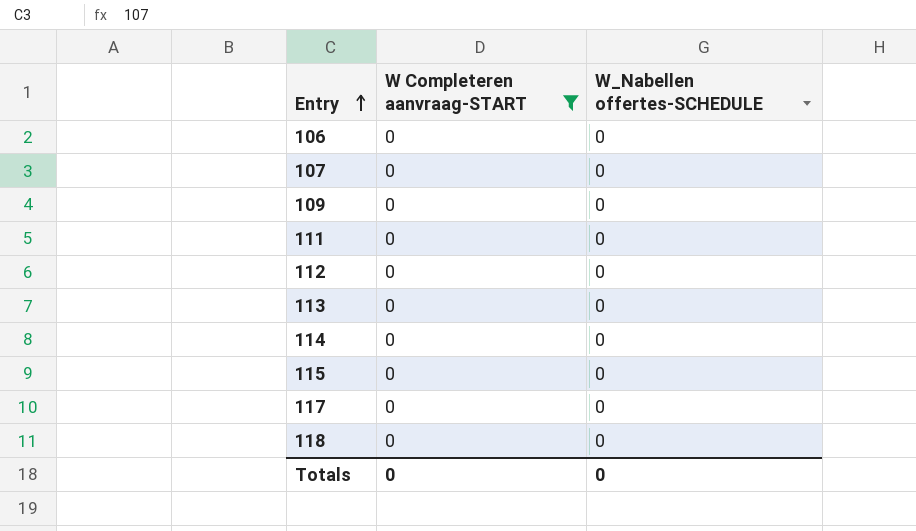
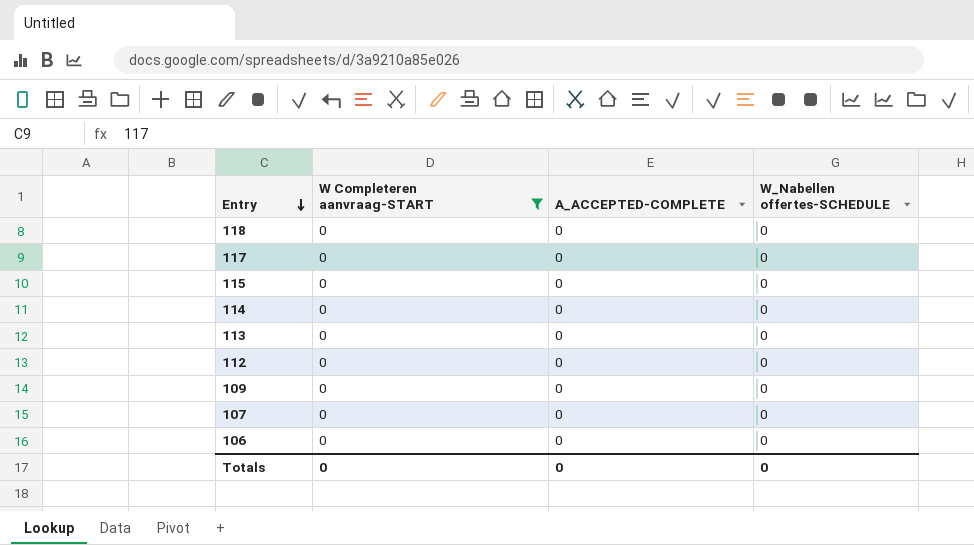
row order: Entry ascending -> Entry descending
column A_ACCEPTED-COMPLETE | position: none -> 3
row 111: 0 | 0 -> none

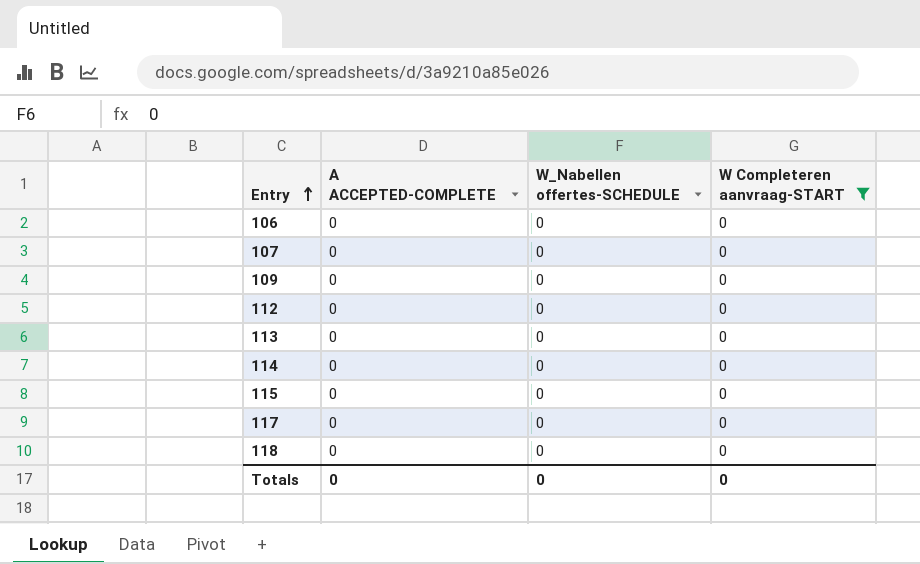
row order: Entry descending -> Entry ascending
column name: A_ACCEPTED-COMPLETE -> A ACCEPTED-COMPLETE
column W Completeren aanvraag-START | position: 2 -> 4

